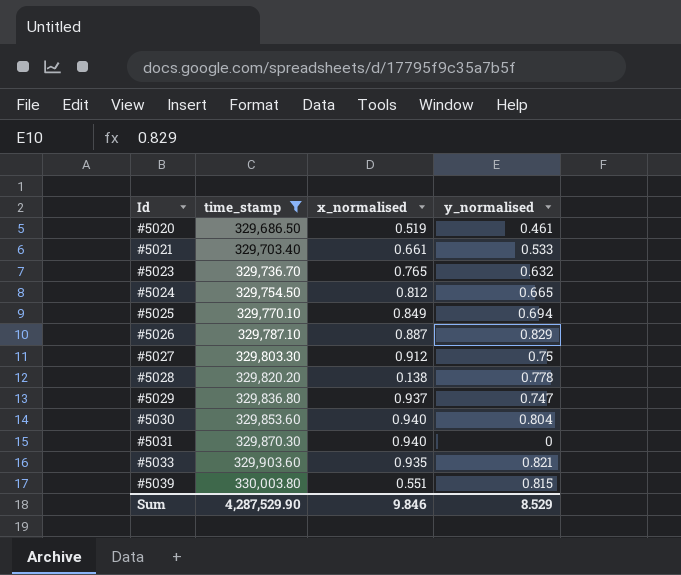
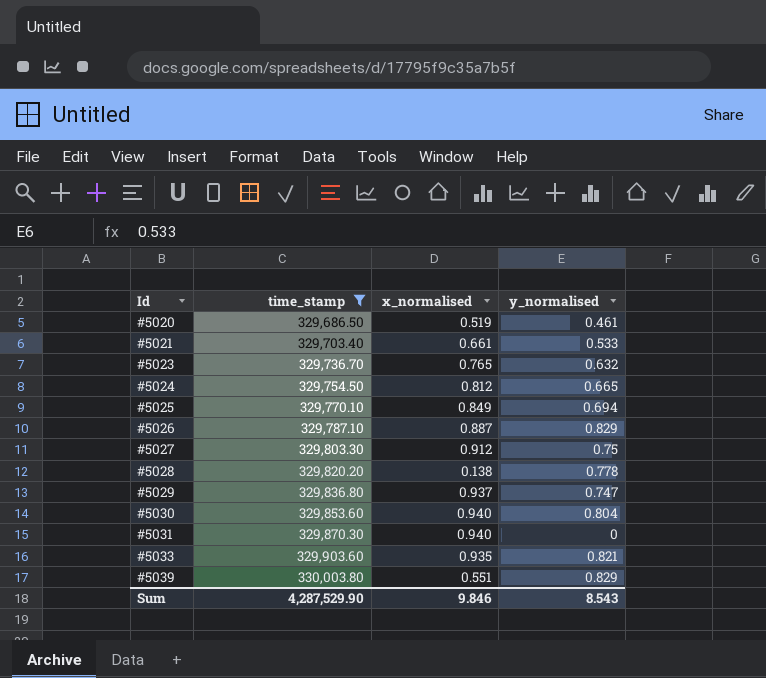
#5039 | y_normalised: 0.815 -> 0.829
Sum | y_normalised: 8.529 -> 8.543

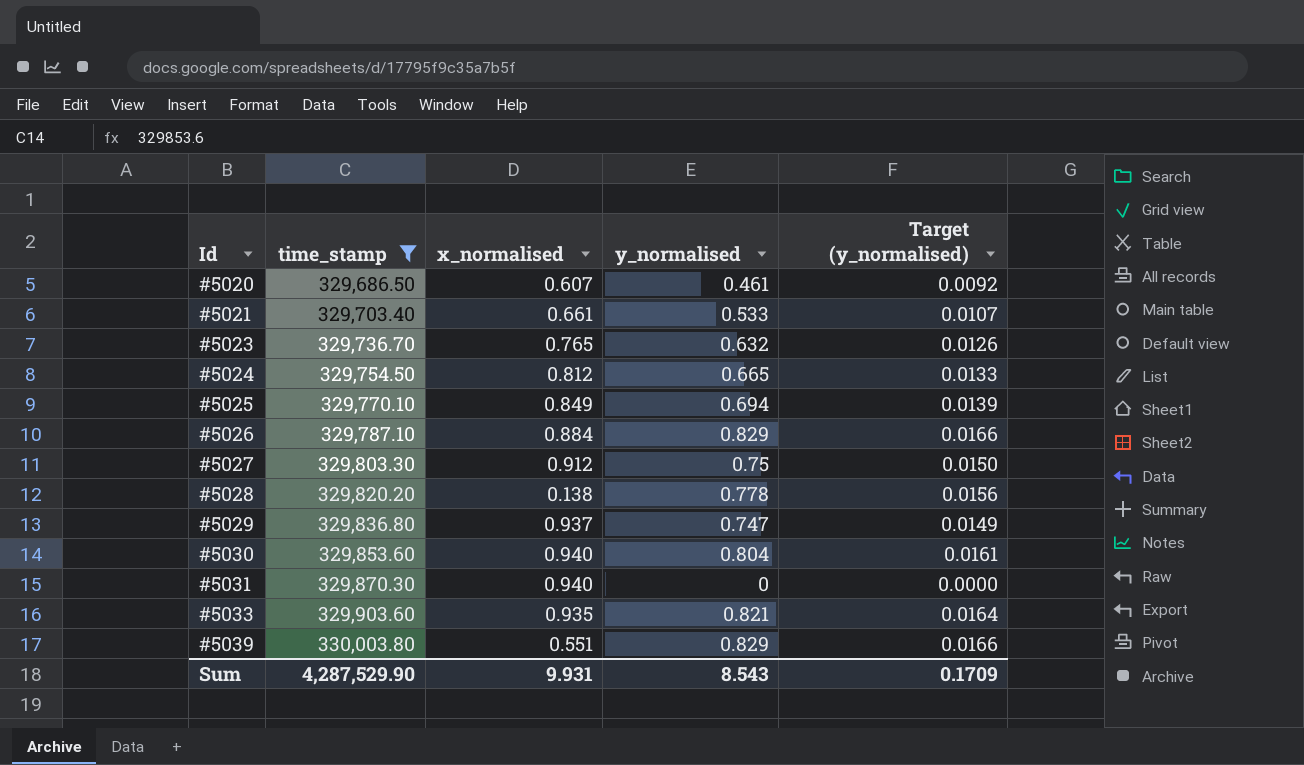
column Target (y_normalised) | formula: none -> [y_normalised] * 0.02
#5020 | x_normalised: 0.519 -> 0.607
#5026 | x_normalised: 0.887 -> 0.884
Sum | x_normalised: 9.846 -> 9.931

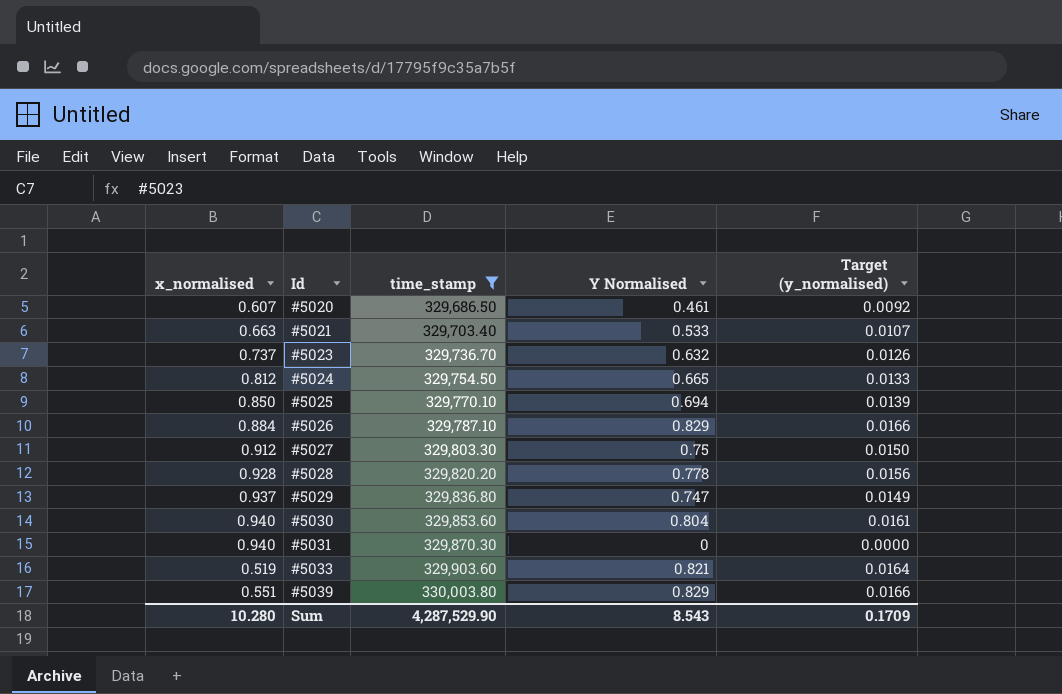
column x_normalised | position: 3 -> 1
column name: y_normalised -> Y Normalised
#5021 | x_normalised: 0.661 -> 0.663
#5023 | x_normalised: 0.765 -> 0.737
#5025 | x_normalised: 0.849 -> 0.850
#5028 | x_normalised: 0.138 -> 0.928
#5033 | x_normalised: 0.935 -> 0.519
Sum | x_normalised: 9.931 -> 10.280

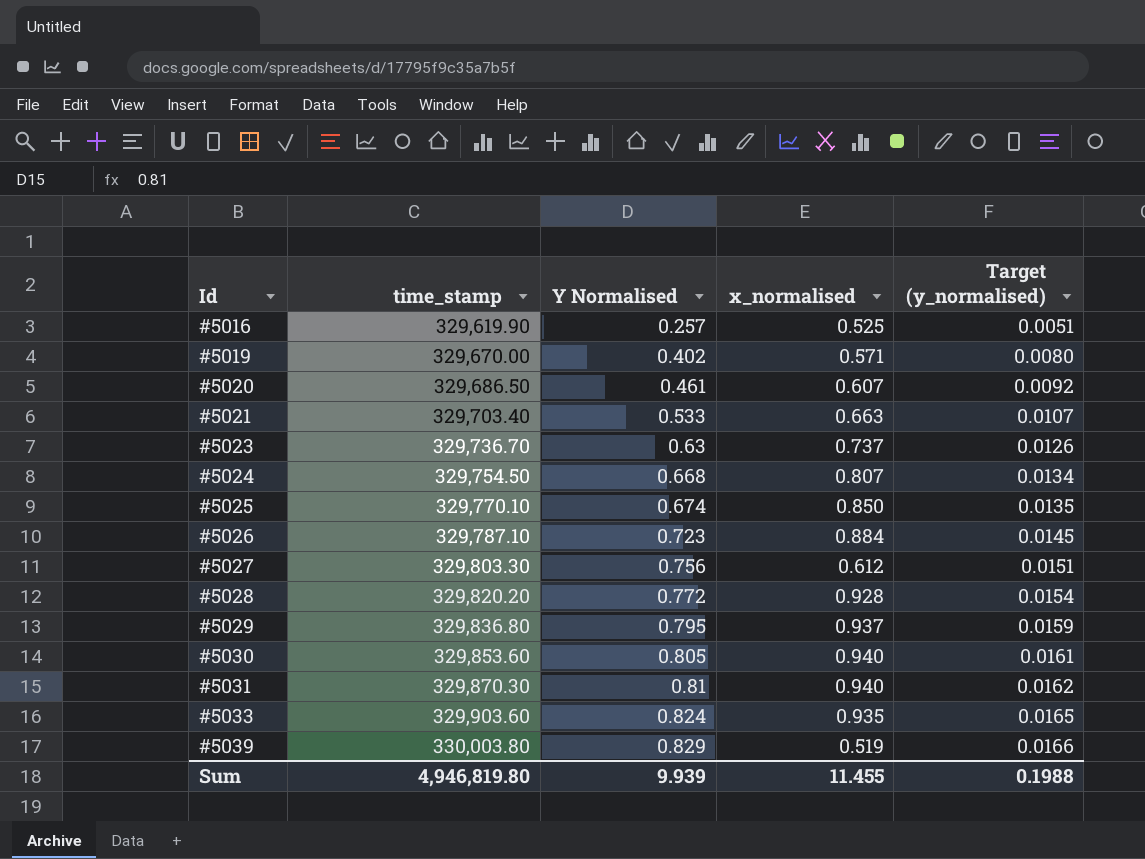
filter: time_stamp >= 329,686.50 -> none
column x_normalised | position: 1 -> 4
#5023 | Y Normalised: 0.632 -> 0.63
#5024 | Y Normalised: 0.665 -> 0.668
#5024 | x_normalised: 0.812 -> 0.807
#5024 | Target (y_normalised): 0.0133 -> 0.0134
#5025 | Y Normalised: 0.694 -> 0.674
#5025 | Target (y_normalised): 0.0139 -> 0.0135
#5026 | Y Normalised: 0.829 -> 0.723
#5026 | Target (y_normalised): 0.0166 -> 0.0145
#5027 | Y Normalised: 0.75 -> 0.756
#5027 | x_normalised: 0.912 -> 0.612
#5027 | Target (y_normalised): 0.0150 -> 0.0151
#5028 | Y Normalised: 0.778 -> 0.772
#5028 | Target (y_normalised): 0.0156 -> 0.0154
#5029 | Y Normalised: 0.747 -> 0.795
#5029 | Target (y_normalised): 0.0149 -> 0.0159
#5030 | Y Normalised: 0.804 -> 0.805
#5031 | Y Normalised: 0 -> 0.81
#5031 | Target (y_normalised): 0.0000 -> 0.0162
#5033 | Y Normalised: 0.821 -> 0.824
#5033 | x_normalised: 0.519 -> 0.935
#5033 | Target (y_normalised): 0.0164 -> 0.0165
#5039 | x_normalised: 0.551 -> 0.519
Sum | time_stamp: 4,287,529.90 -> 4,946,819.80
Sum | Y Normalised: 8.543 -> 9.939
Sum | x_normalised: 10.280 -> 11.455
Sum | Target (y_normalised): 0.1709 -> 0.1988

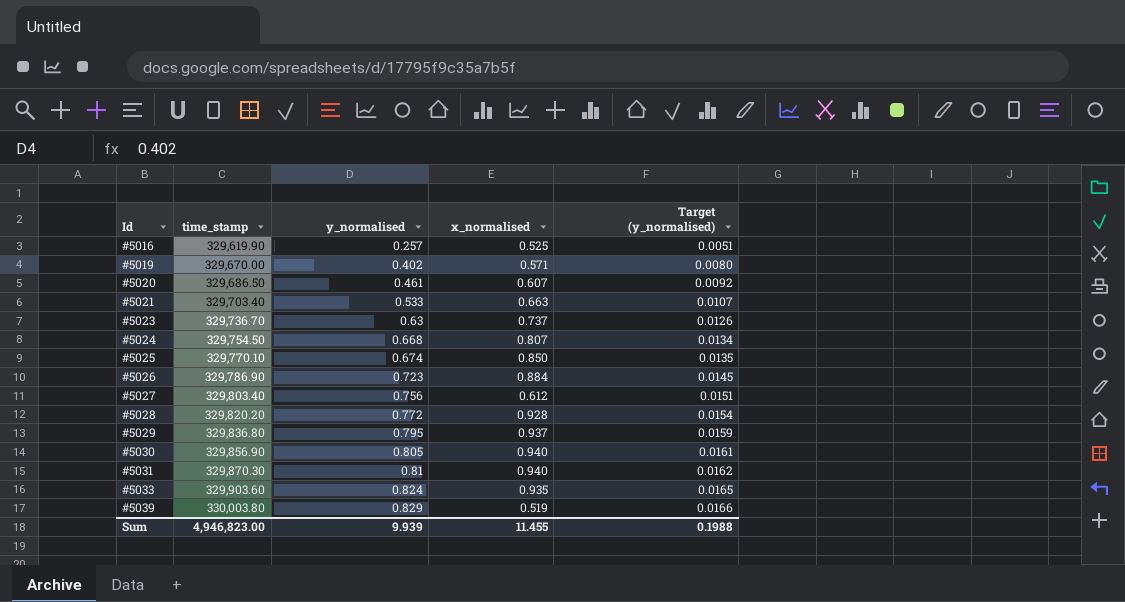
column name: Y Normalised -> y_normalised
#5026 | time_stamp: 329,787.10 -> 329,786.90
#5027 | time_stamp: 329,803.30 -> 329,803.40
#5030 | time_stamp: 329,853.60 -> 329,856.90
Sum | time_stamp: 4,946,819.80 -> 4,946,823.00

